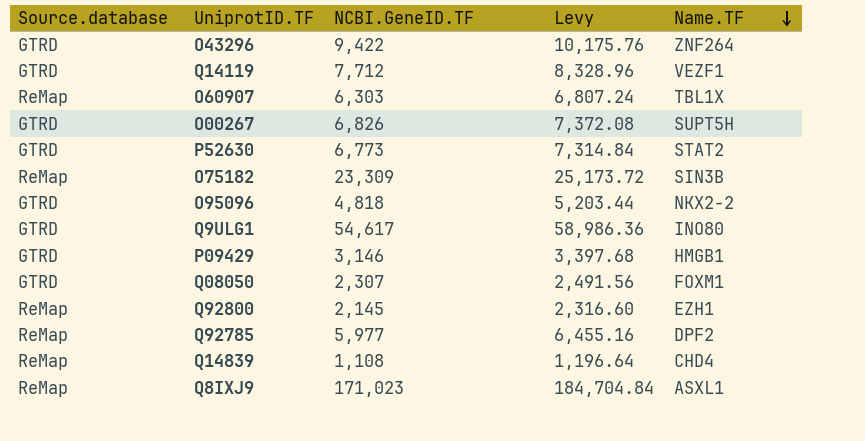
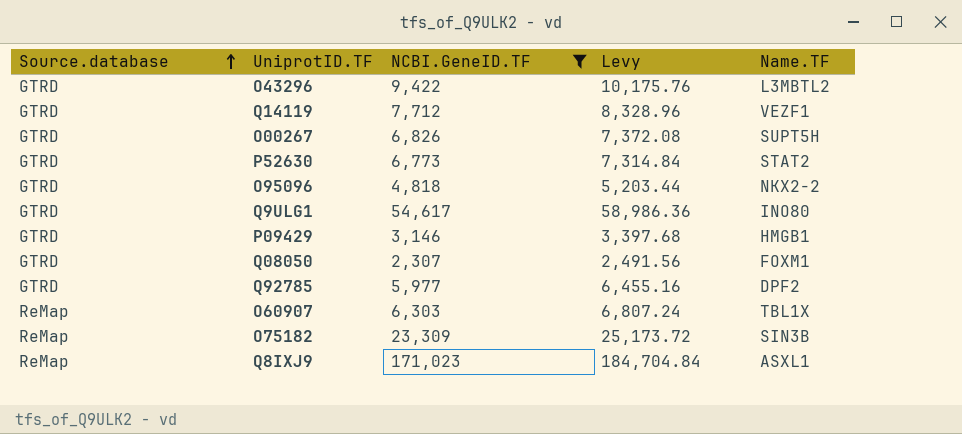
filter: none -> NCBI.GeneID.TF >= 2,307
row order: Name.TF descending -> Source.database ascending
O43296 | Name.TF: ZNF264 -> L3MBTL2
Q92785 | Source.database: ReMap -> GTRD

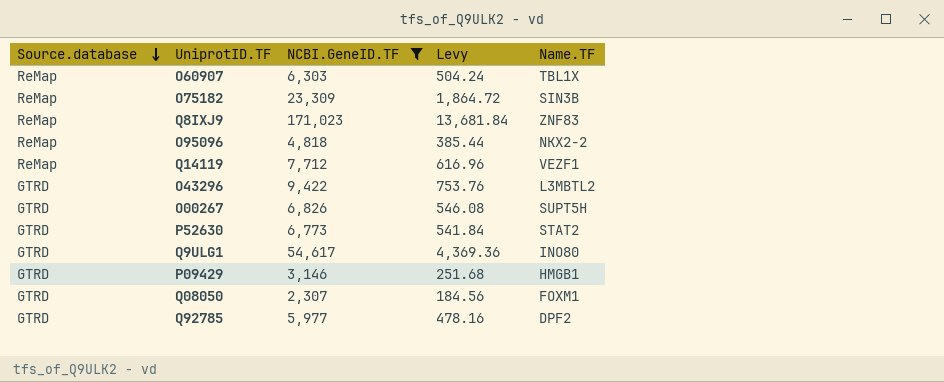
row order: Source.database ascending -> Source.database descending
column Levy | formula: [NCBI.GeneID.TF] * 1.08 -> [NCBI.GeneID.TF] * 0.08
Q8IXJ9 | Name.TF: ASXL1 -> ZNF83
O95096 | Source.database: GTRD -> ReMap
Q14119 | Source.database: GTRD -> ReMap

